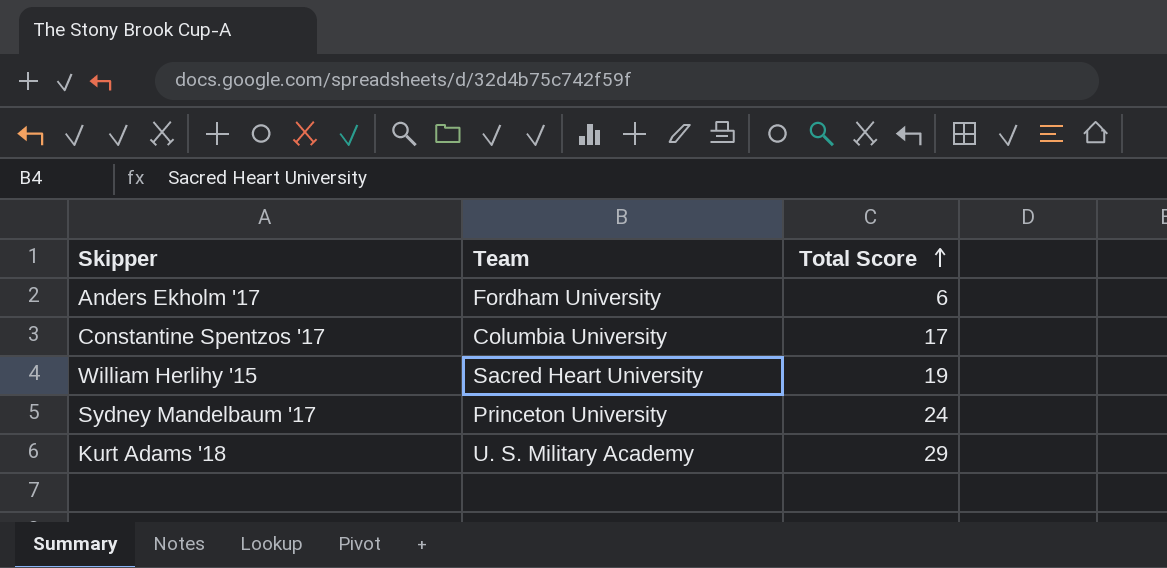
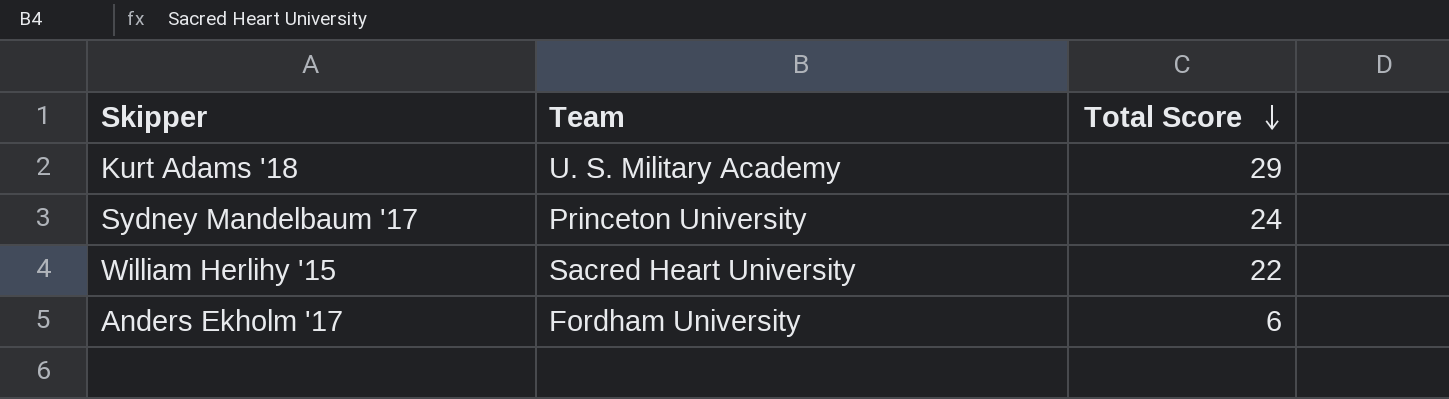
row order: Total Score ascending -> Total Score descending
row Constantine Spentzos '17: Columbia University | 17 -> none
William Herlihy '15 | Total Score: 19 -> 22

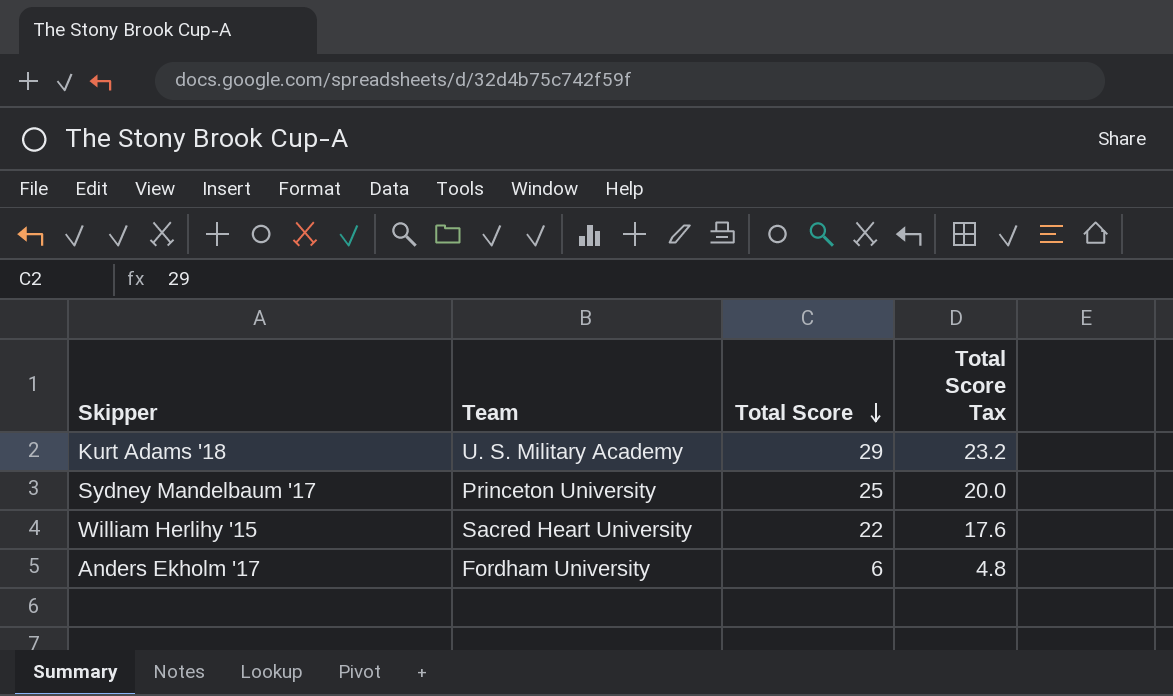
column Total Score Tax | formula: none -> [Total Score] * 0.8
Sydney Mandelbaum '17 | Total Score: 24 -> 25

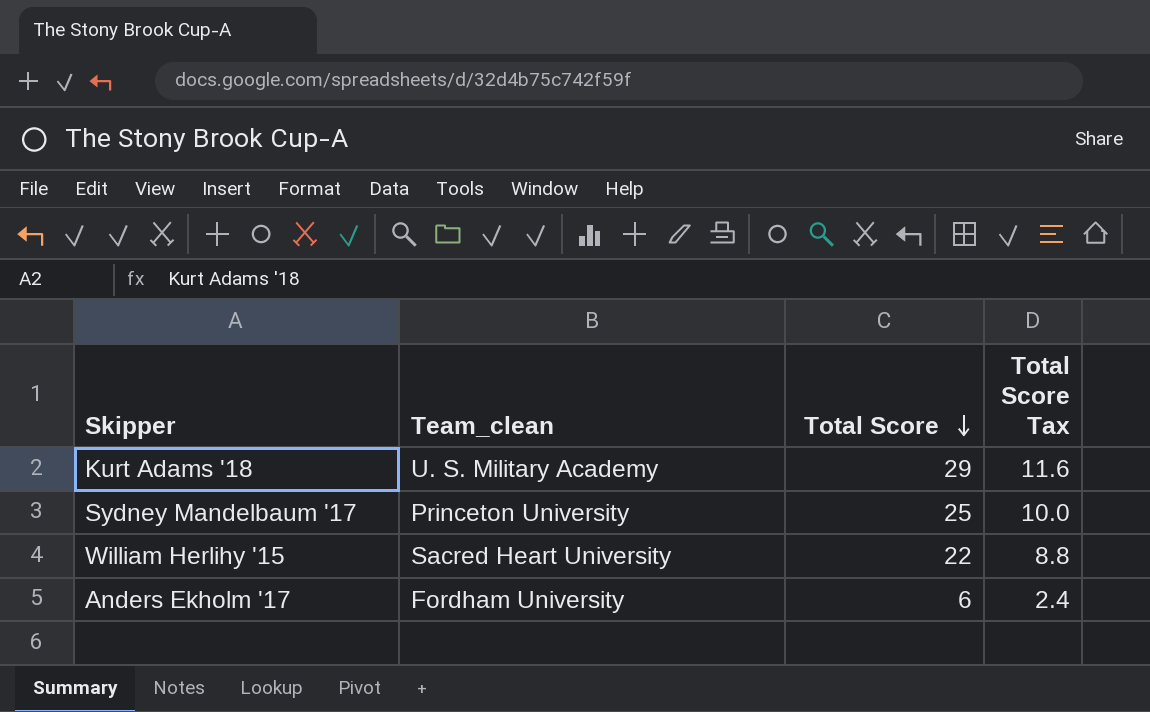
column name: Team -> Team_clean
column Total Score Tax | formula: [Total Score] * 0.8 -> [Total Score] * 0.4

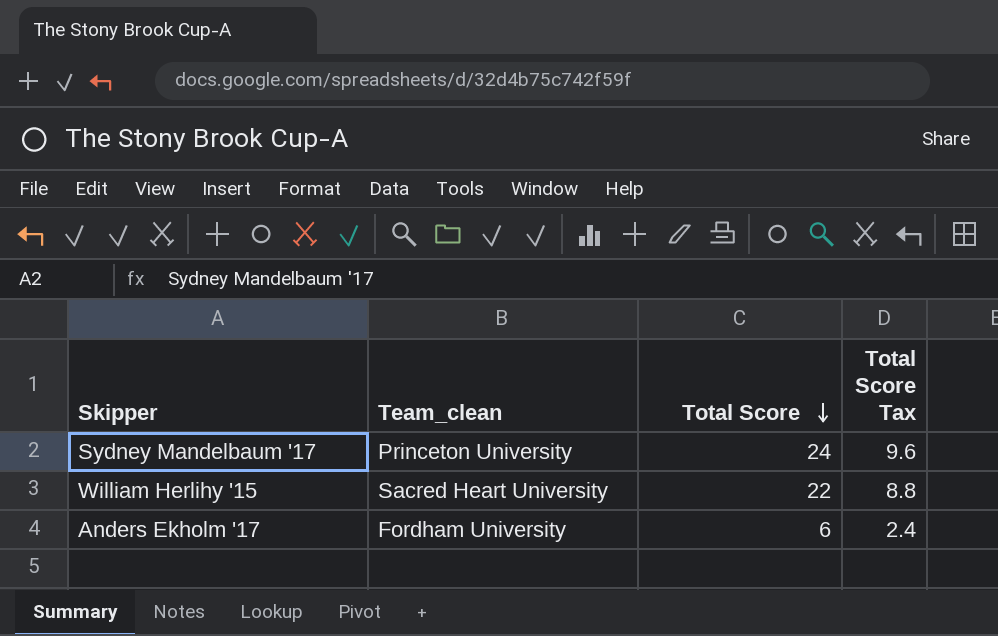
row Kurt Adams '18: U. S. Military Academy | 29 | 11.6 -> none
Sydney Mandelbaum '17 | Total Score: 25 -> 24
Sydney Mandelbaum '17 | Total Score Tax: 10.0 -> 9.6

